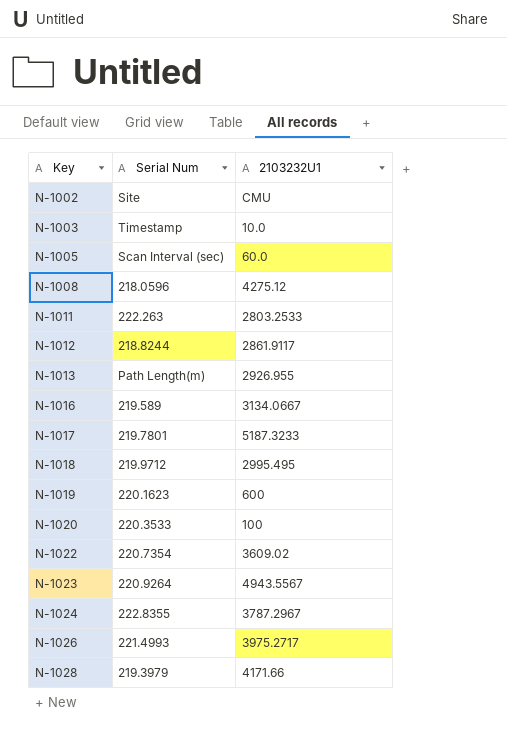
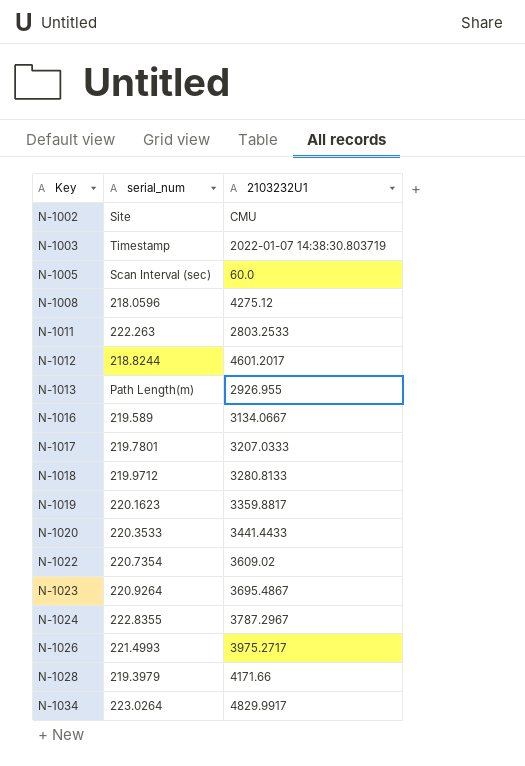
column name: Serial Num -> serial_num
N-1003 | 2103232U1: 10.0 -> 2022-01-07 14:38:30.803719
N-1012 | 2103232U1: 2861.9117 -> 4601.2017
N-1017 | 2103232U1: 5187.3233 -> 3207.0333
N-1018 | 2103232U1: 2995.495 -> 3280.8133
N-1019 | 2103232U1: 600 -> 3359.8817
N-1020 | 2103232U1: 100 -> 3441.4433
N-1023 | 2103232U1: 4943.5567 -> 3695.4867
row N-1034: none -> 223.0264 | 4829.9917

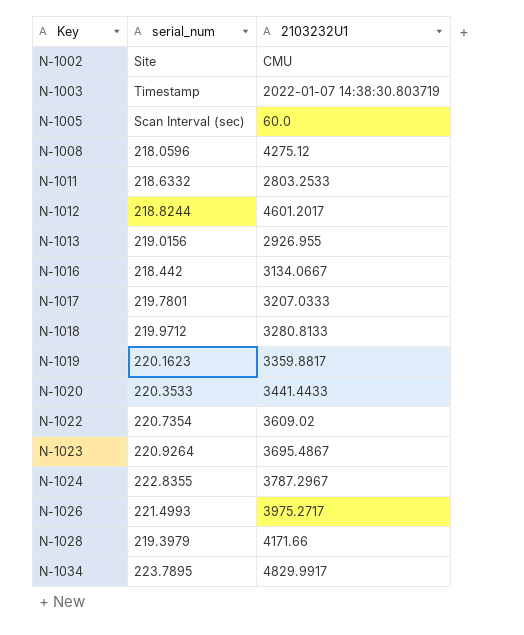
N-1011 | serial_num: 222.263 -> 218.6332
N-1013 | serial_num: Path Length(m) -> 219.0156
N-1016 | serial_num: 219.589 -> 218.442
N-1034 | serial_num: 223.0264 -> 223.7895

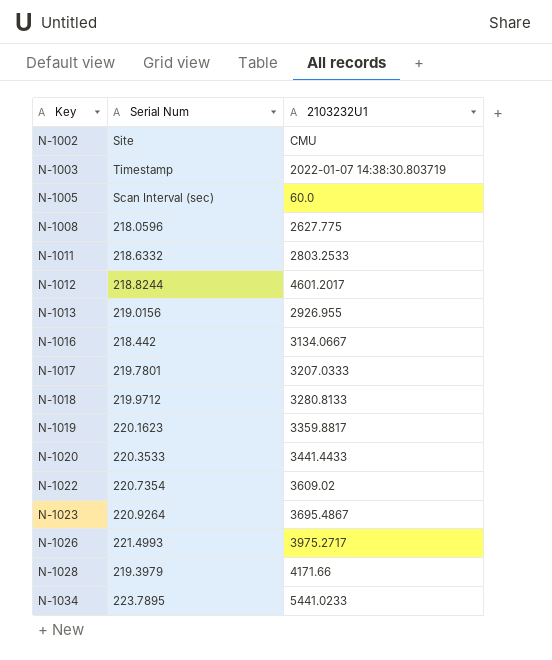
column name: serial_num -> Serial Num
row N-1024: 222.8355 | 3787.2967 -> none
N-1008 | 2103232U1: 4275.12 -> 2627.775
N-1034 | 2103232U1: 4829.9917 -> 5441.0233

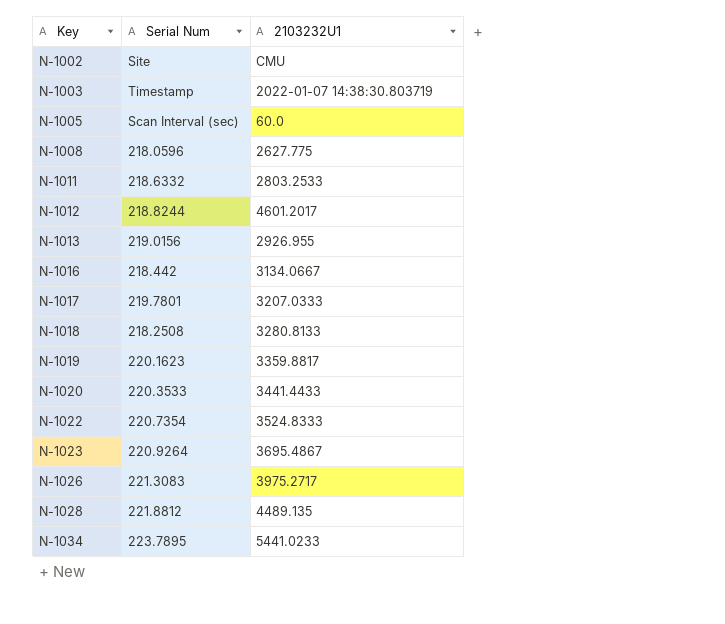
N-1018 | Serial Num: 219.9712 -> 218.2508
N-1022 | 2103232U1: 3609.02 -> 3524.8333
N-1026 | Serial Num: 221.4993 -> 221.3083
N-1028 | Serial Num: 219.3979 -> 221.8812
N-1028 | 2103232U1: 4171.66 -> 4489.135

